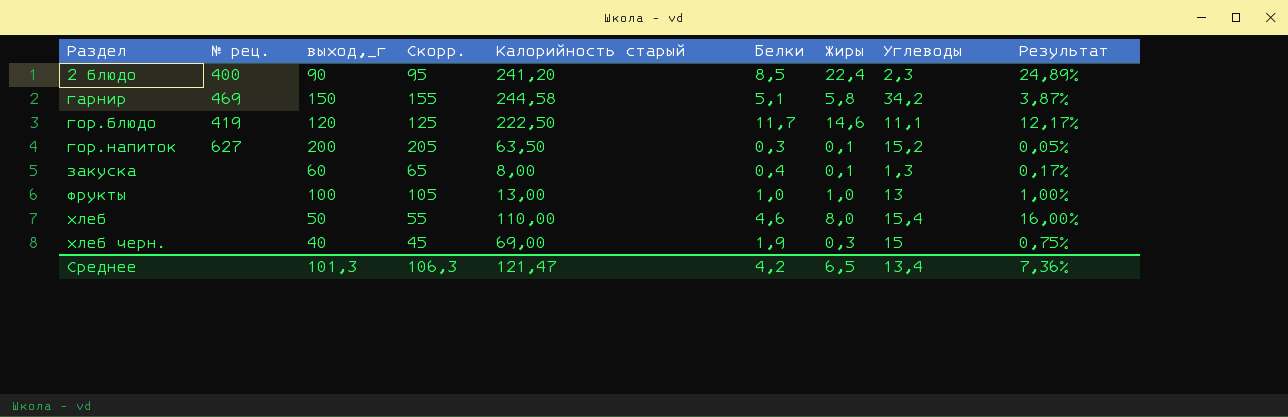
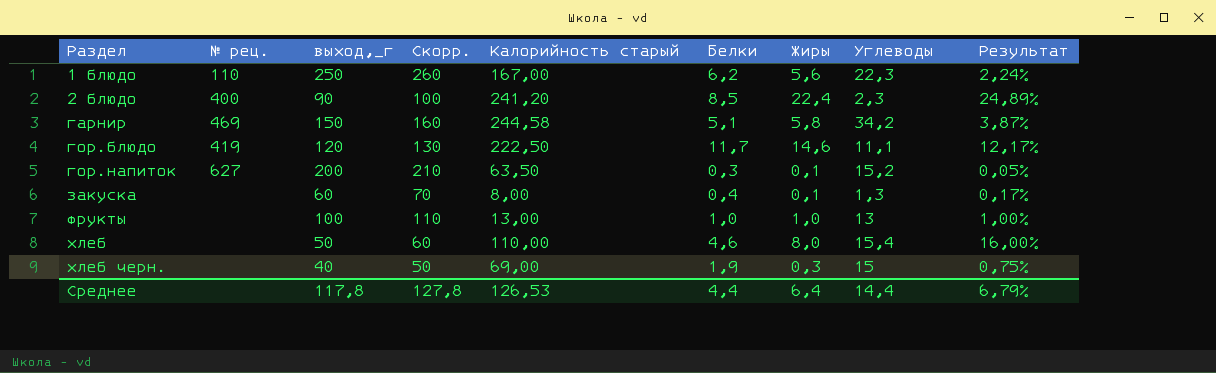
column Скорр. | formula: [выход,_г] + 5 -> [выход,_г] + 10
row 1 блюдо: none -> 110 | 250 | 260 | 167,00 | 6,2 | 5,6 | 22,3 | 2,24%
Среднее | выход,_г: 101,3 -> 117,8
Среднее | Скорр.: 106,3 -> 127,8
Среднее | Калорийность старый: 121,47 -> 126,53
Среднее | Белки: 4,2 -> 4,4
Среднее | Жиры: 6,5 -> 6,4
Среднее | Углеводы: 13,4 -> 14,4
Среднее | Результат: 7,36% -> 6,79%

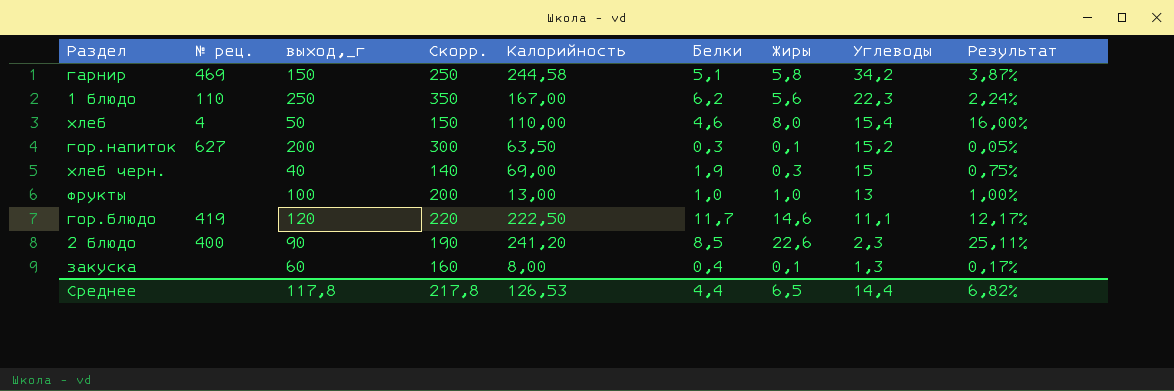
row order: Раздел ascending -> Углеводы descending
column Скорр. | formula: [выход,_г] + 10 -> [выход,_г] + 100
column name: Калорийность старый -> Калорийность
хлеб | № рец.: none -> 4
2 блюдо | Жиры: 22,4 -> 22,6
2 блюдо | Результат: 24,89% -> 25,11%
Среднее | Скорр.: 127,8 -> 217,8
Среднее | Жиры: 6,4 -> 6,5
Среднее | Результат: 6,79% -> 6,82%

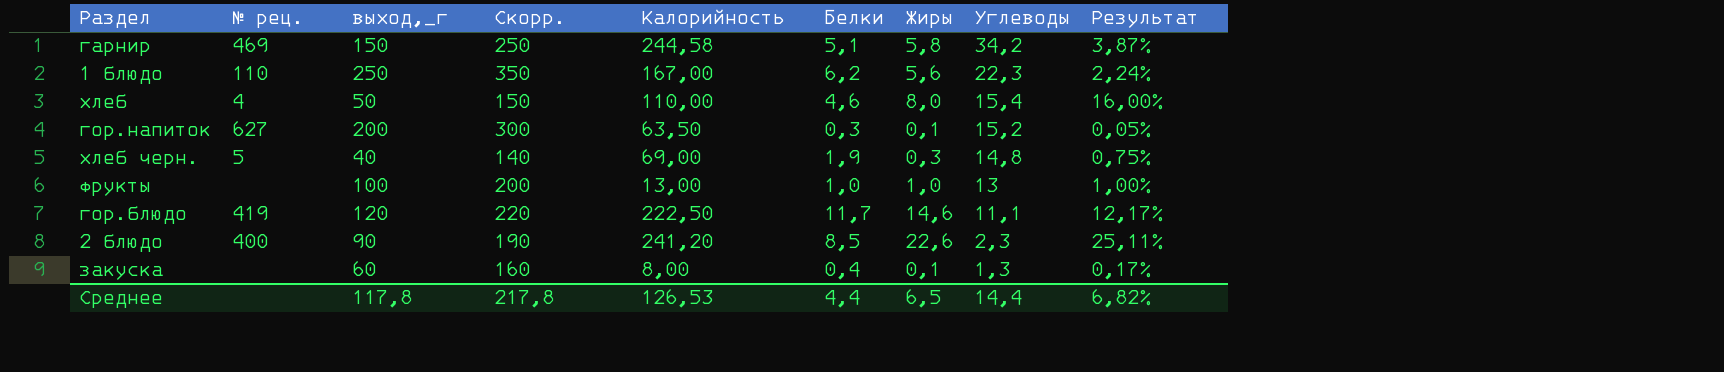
хлеб черн. | № рец.: none -> 5
хлеб черн. | Углеводы: 15 -> 14,8

